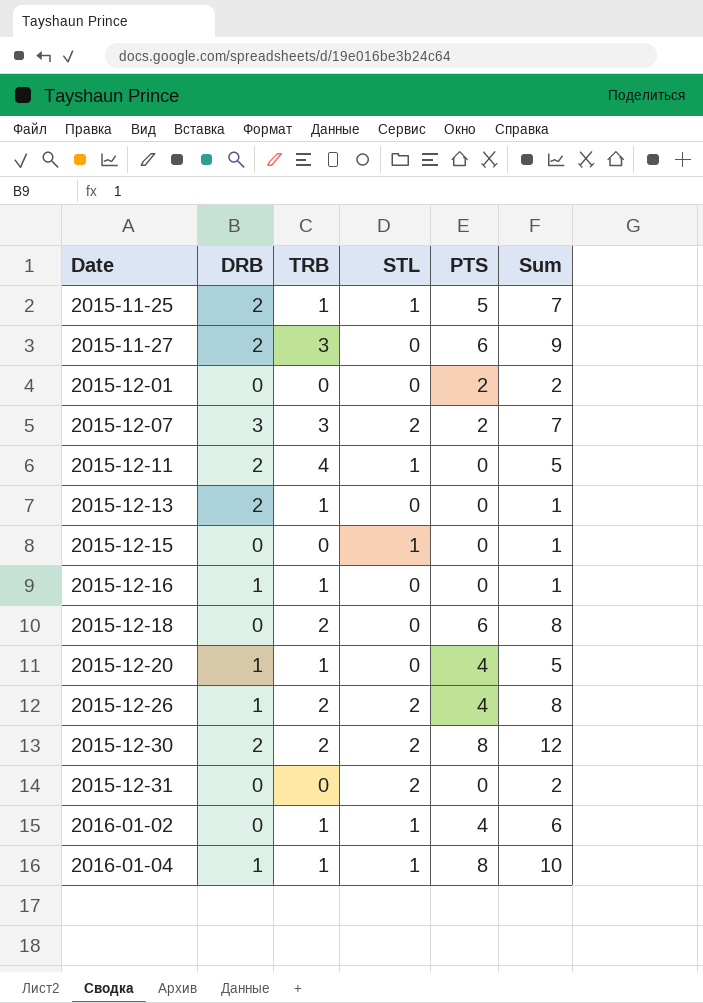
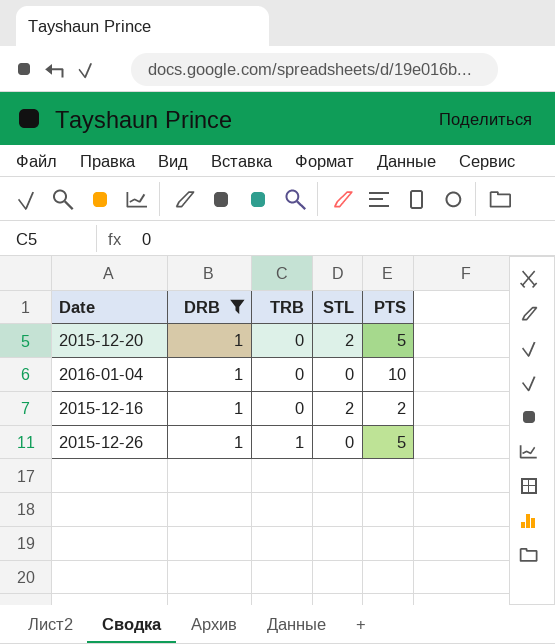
filter: none -> DRB = 1
row order: Date ascending -> TRB ascending
column Sum | formula: [TRB] + [STL] + [PTS] -> none
2015-12-20 | TRB: 1 -> 0
2015-12-20 | STL: 0 -> 2
2015-12-20 | PTS: 4 -> 5
2016-01-04 | TRB: 1 -> 0
2016-01-04 | STL: 1 -> 0
2016-01-04 | PTS: 8 -> 10
2015-12-16 | TRB: 1 -> 0
2015-12-16 | STL: 0 -> 2
2015-12-16 | PTS: 0 -> 2
2015-12-26 | TRB: 2 -> 1
2015-12-26 | STL: 2 -> 0
2015-12-26 | PTS: 4 -> 5

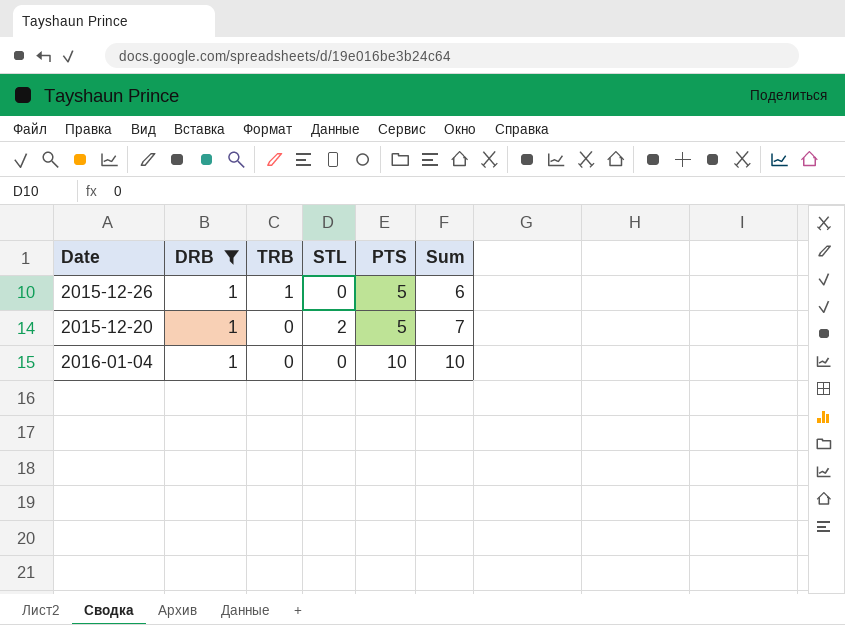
row order: TRB ascending -> TRB descending
column Sum | formula: none -> [TRB] + [STL] + [PTS]
row 2015-12-16: 1 | 0 | 2 | 2 -> none

